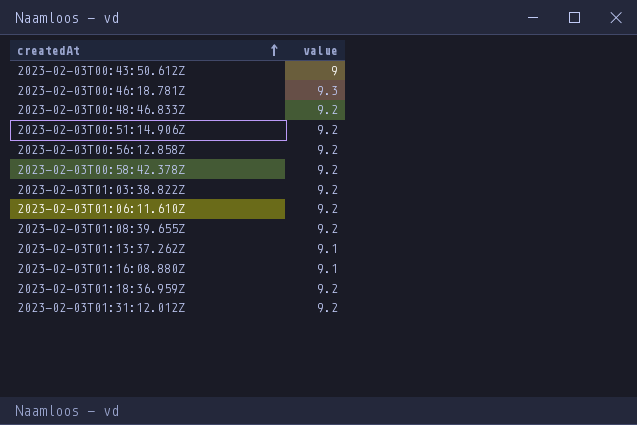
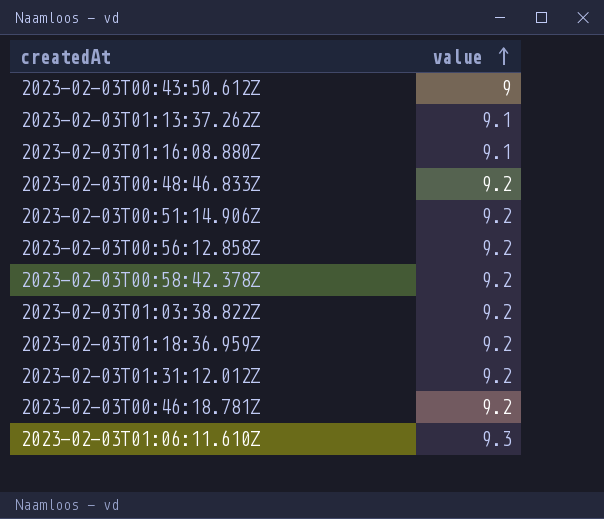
row order: createdAt ascending -> value ascending
row 2023-02-03T01:08:39.655Z: 9.2 -> none
2023-02-03T00:46:18.781Z | value: 9.3 -> 9.2
2023-02-03T01:06:11.610Z | value: 9.2 -> 9.3

